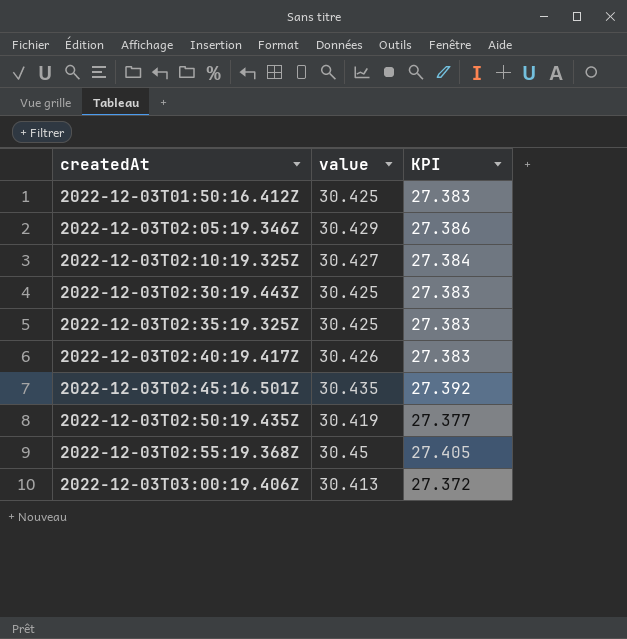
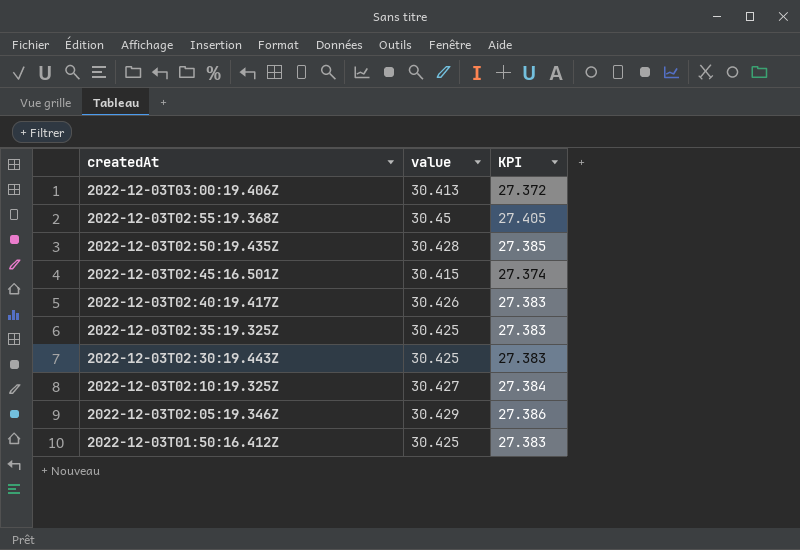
row order: createdAt ascending -> createdAt descending
2022-12-03T02:50:19.435Z | value: 30.419 -> 30.428
2022-12-03T02:50:19.435Z | KPI: 27.377 -> 27.385
2022-12-03T02:45:16.501Z | value: 30.435 -> 30.415
2022-12-03T02:45:16.501Z | KPI: 27.392 -> 27.374

